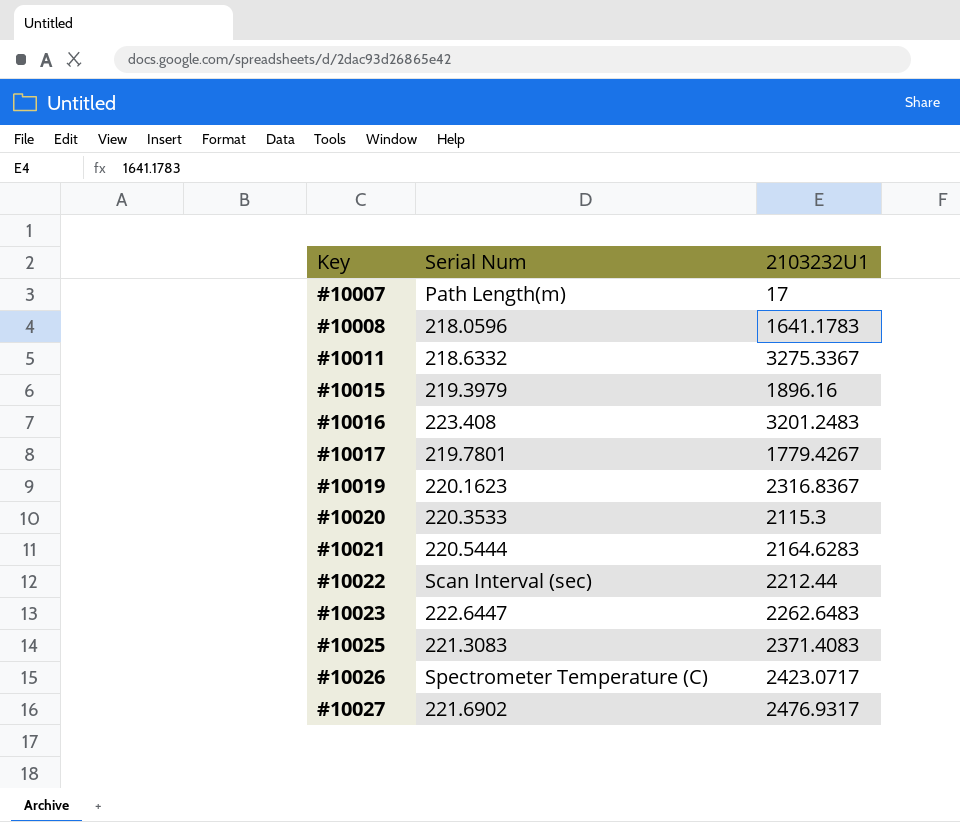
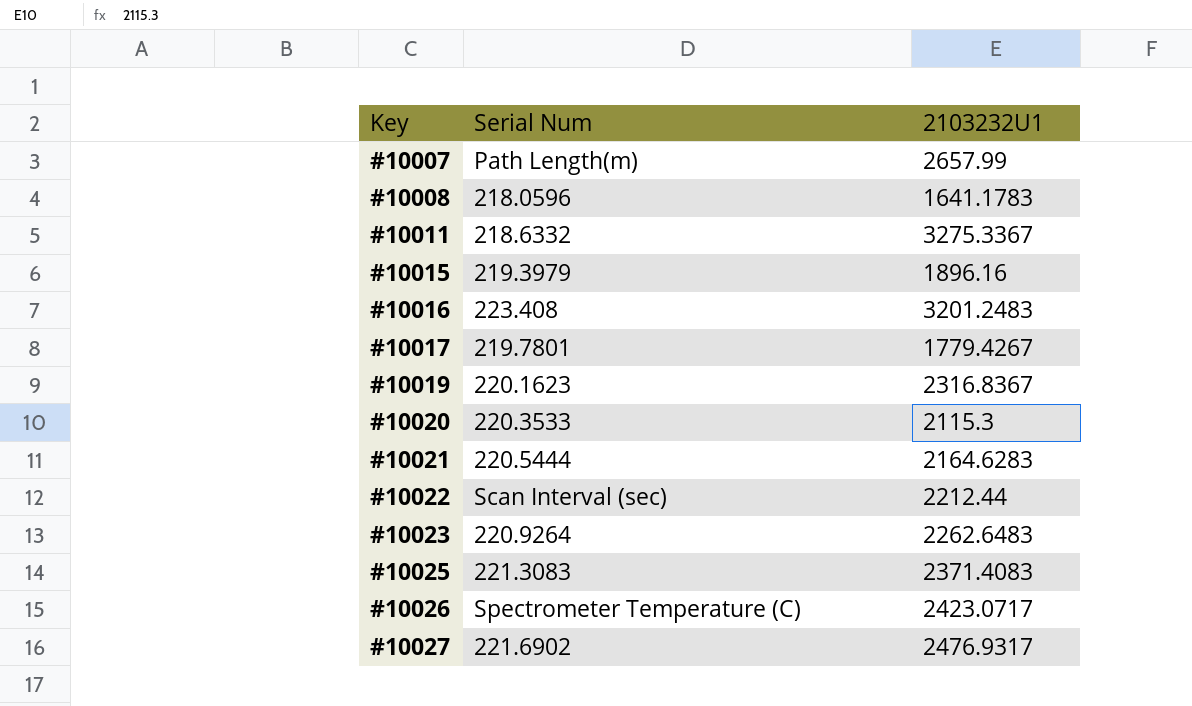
#10007 | 2103232U1: 17 -> 2657.99
#10023 | Serial Num: 222.6447 -> 220.9264

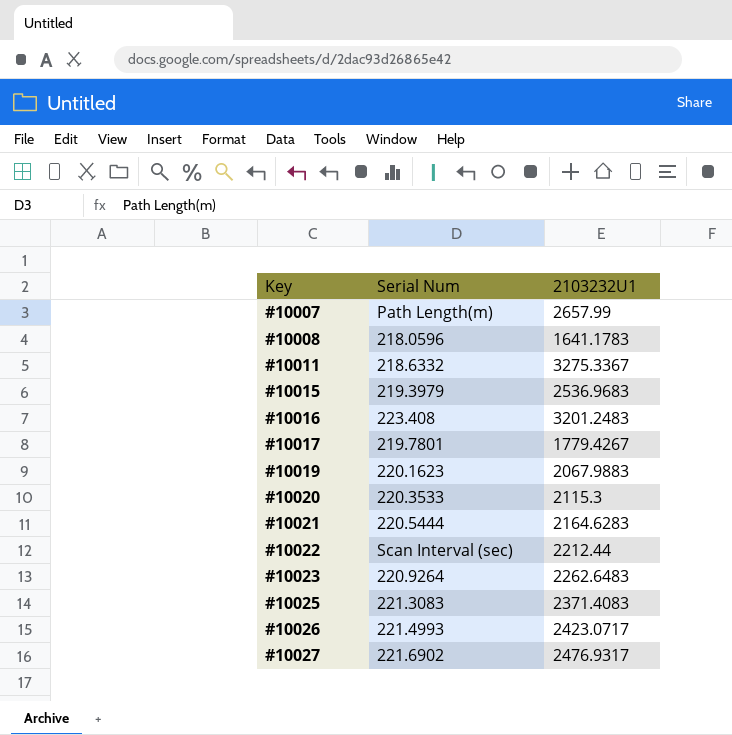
#10015 | 2103232U1: 1896.16 -> 2536.9683
#10019 | 2103232U1: 2316.8367 -> 2067.9883
#10026 | Serial Num: Spectrometer Temperature (C) -> 221.4993

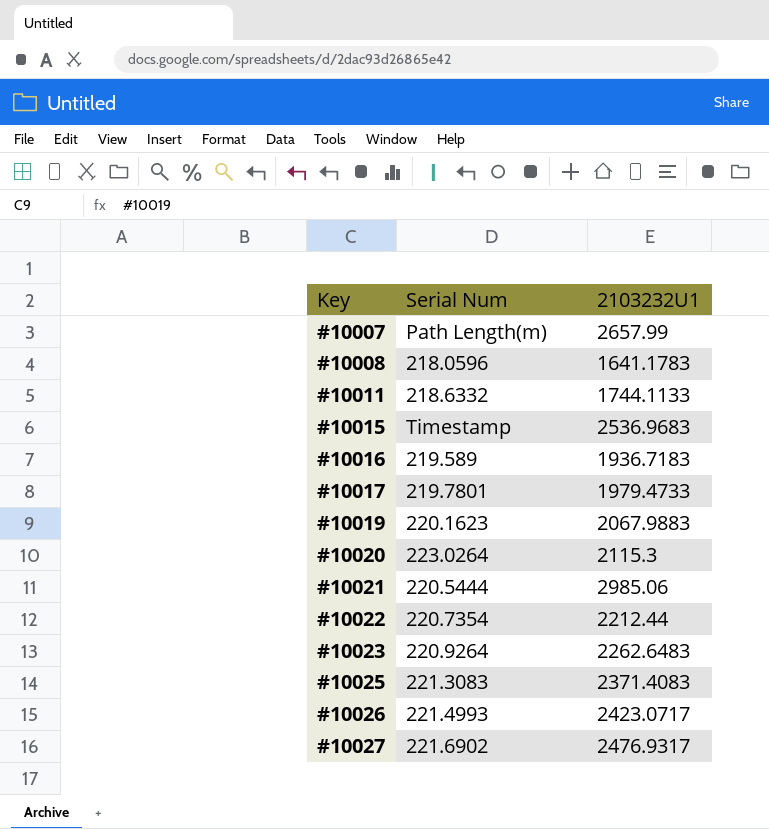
#10011 | 2103232U1: 3275.3367 -> 1744.1133
#10015 | Serial Num: 219.3979 -> Timestamp
#10016 | Serial Num: 223.408 -> 219.589
#10016 | 2103232U1: 3201.2483 -> 1936.7183
#10017 | 2103232U1: 1779.4267 -> 1979.4733
#10020 | Serial Num: 220.3533 -> 223.0264
#10021 | 2103232U1: 2164.6283 -> 2985.06
#10022 | Serial Num: Scan Interval (sec) -> 220.7354

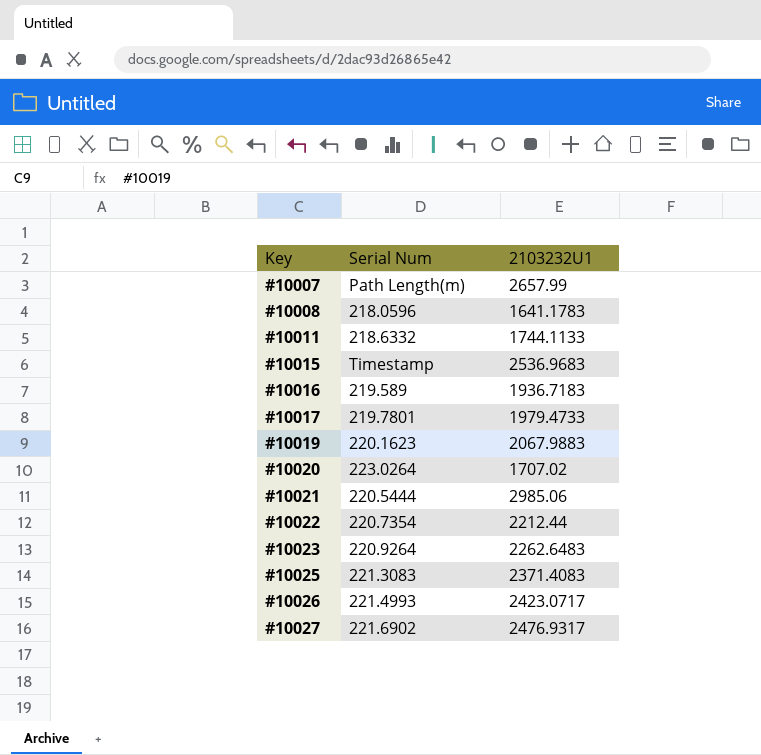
#10020 | 2103232U1: 2115.3 -> 1707.02

